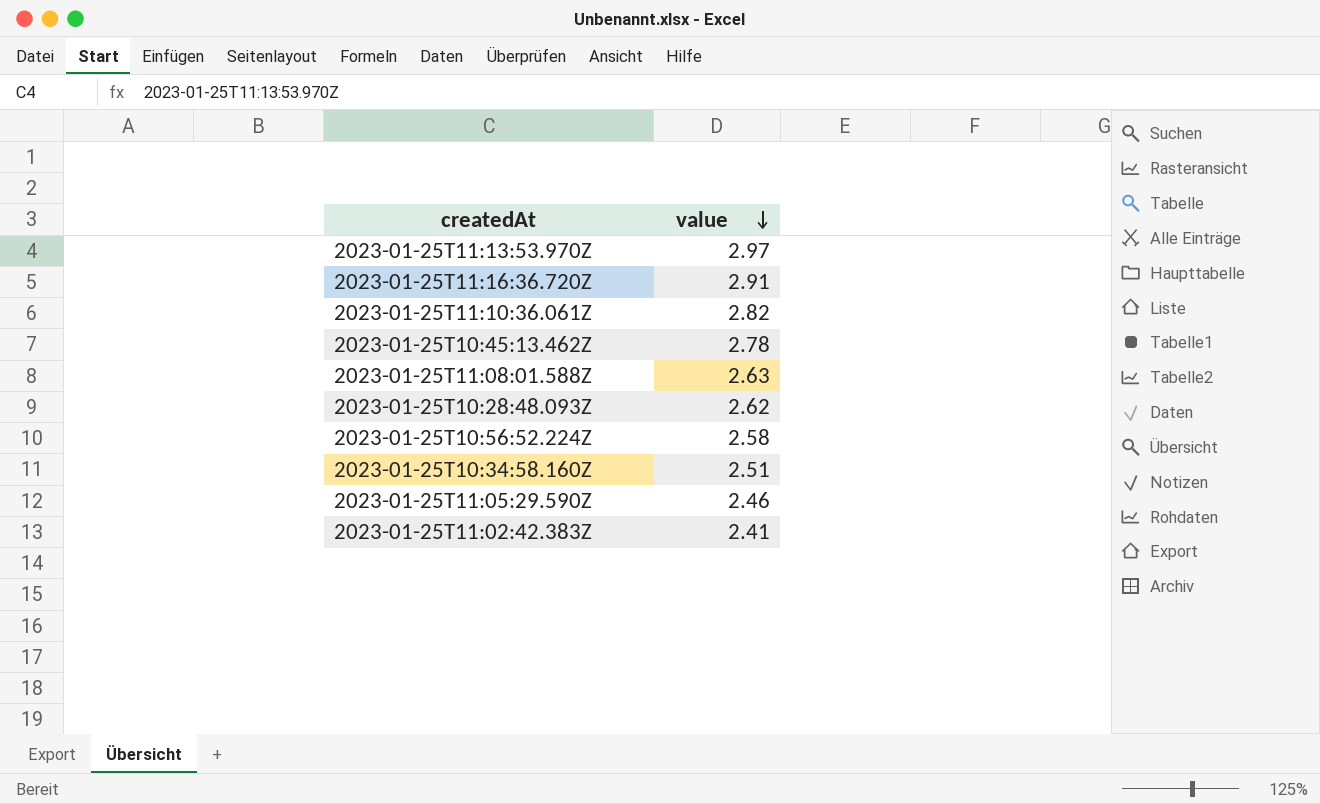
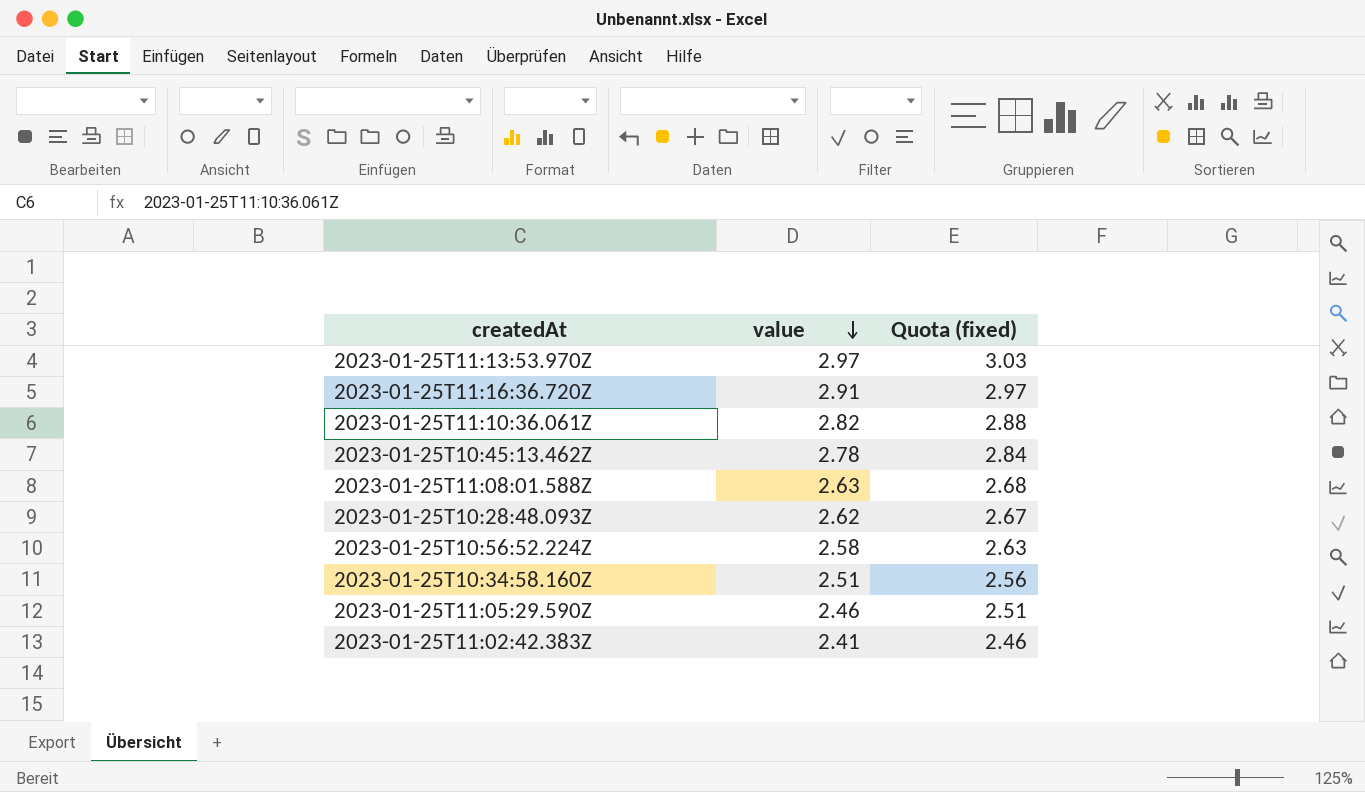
column Quota (fixed) | formula: none -> [value] * 1.02

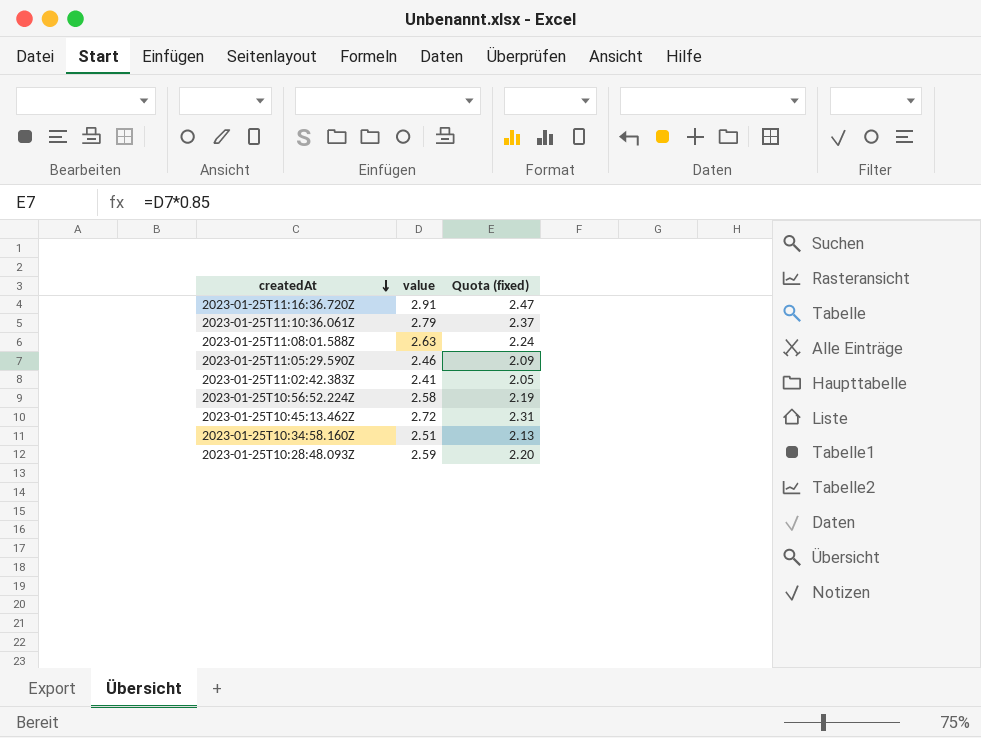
row order: value descending -> createdAt descending
column Quota (fixed) | formula: [value] * 1.02 -> [value] * 0.85
row 2023-01-25T11:13:53.970Z: 2.97 | 3.03 -> none
2023-01-25T11:10:36.061Z | value: 2.82 -> 2.79
2023-01-25T10:45:13.462Z | value: 2.78 -> 2.72
2023-01-25T10:28:48.093Z | value: 2.62 -> 2.59

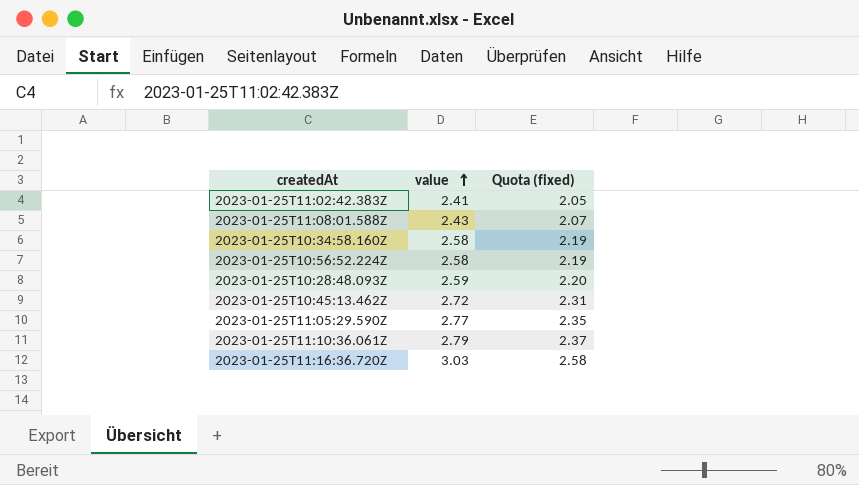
row order: createdAt descending -> value ascending
2023-01-25T11:08:01.588Z | value: 2.63 -> 2.43
2023-01-25T11:08:01.588Z | Quota (fixed): 2.24 -> 2.07
2023-01-25T10:34:58.160Z | value: 2.51 -> 2.58
2023-01-25T10:34:58.160Z | Quota (fixed): 2.13 -> 2.19
2023-01-25T11:05:29.590Z | value: 2.46 -> 2.77
2023-01-25T11:05:29.590Z | Quota (fixed): 2.09 -> 2.35
2023-01-25T11:16:36.720Z | value: 2.91 -> 3.03
2023-01-25T11:16:36.720Z | Quota (fixed): 2.47 -> 2.58

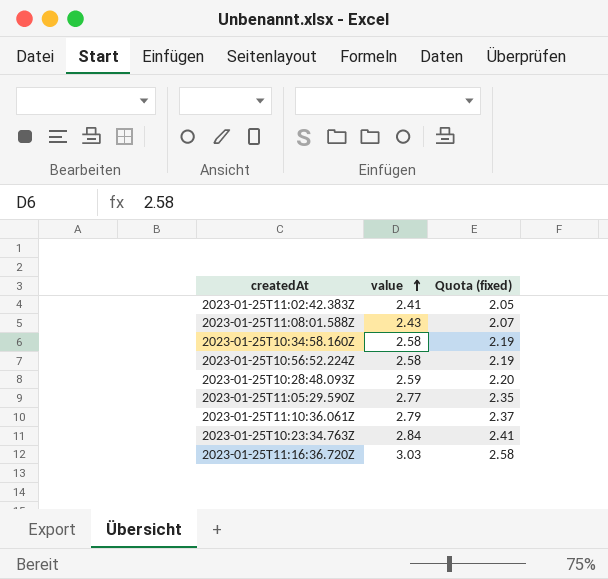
row 2023-01-25T10:45:13.462Z: 2.72 | 2.31 -> none
row 2023-01-25T10:23:34.763Z: none -> 2.84 | 2.41

